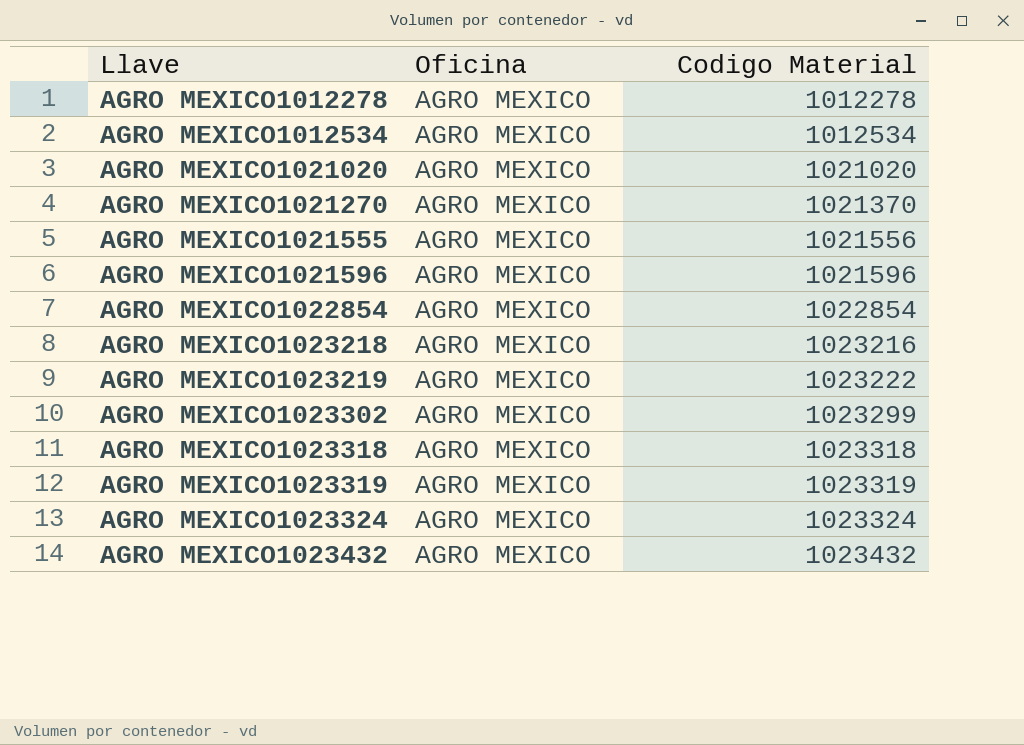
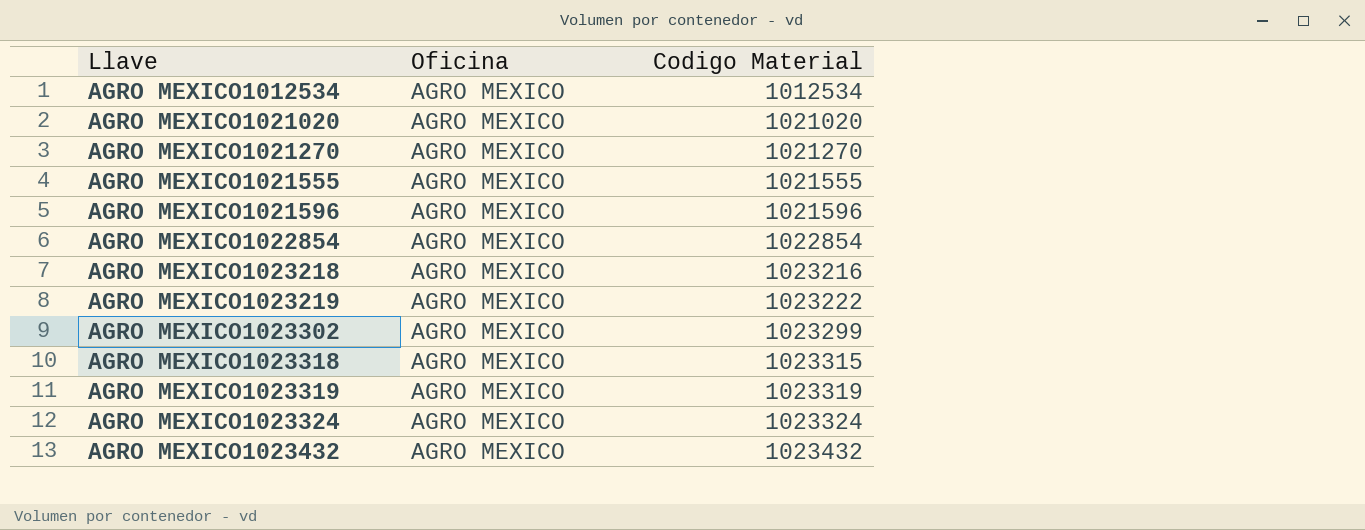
row AGRO MEXICO1012278: AGRO MEXICO | 1012278 -> none
AGRO MEXICO1021270 | Codigo Material: 1021370 -> 1021270
AGRO MEXICO1021555 | Codigo Material: 1021556 -> 1021555
AGRO MEXICO1023318 | Codigo Material: 1023318 -> 1023315

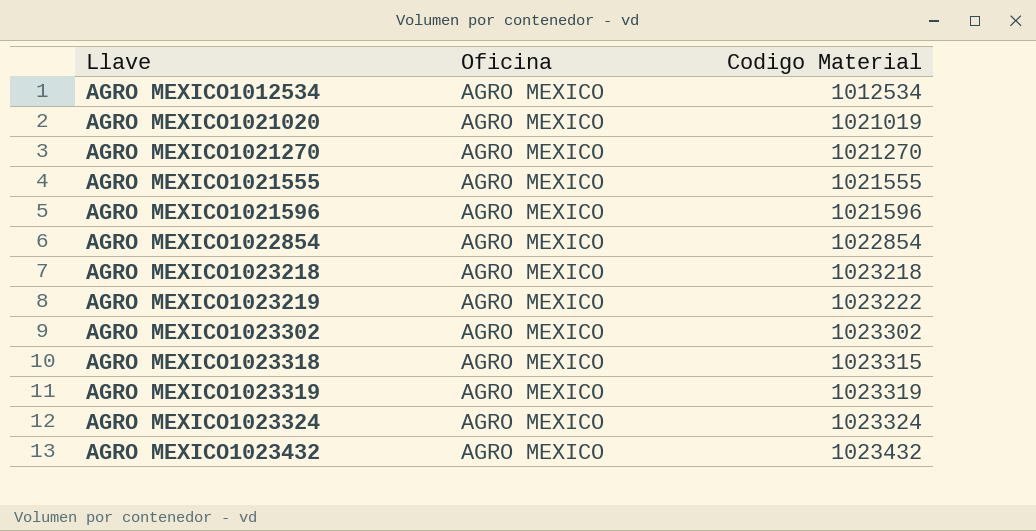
AGRO MEXICO1021020 | Codigo Material: 1021020 -> 1021019
AGRO MEXICO1023218 | Codigo Material: 1023216 -> 1023218
AGRO MEXICO1023302 | Codigo Material: 1023299 -> 1023302

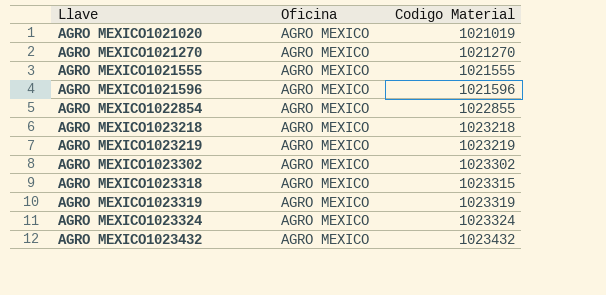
row AGRO MEXICO1012534: AGRO MEXICO | 1012534 -> none
AGRO MEXICO1022854 | Codigo Material: 1022854 -> 1022855
AGRO MEXICO1023219 | Codigo Material: 1023222 -> 1023219

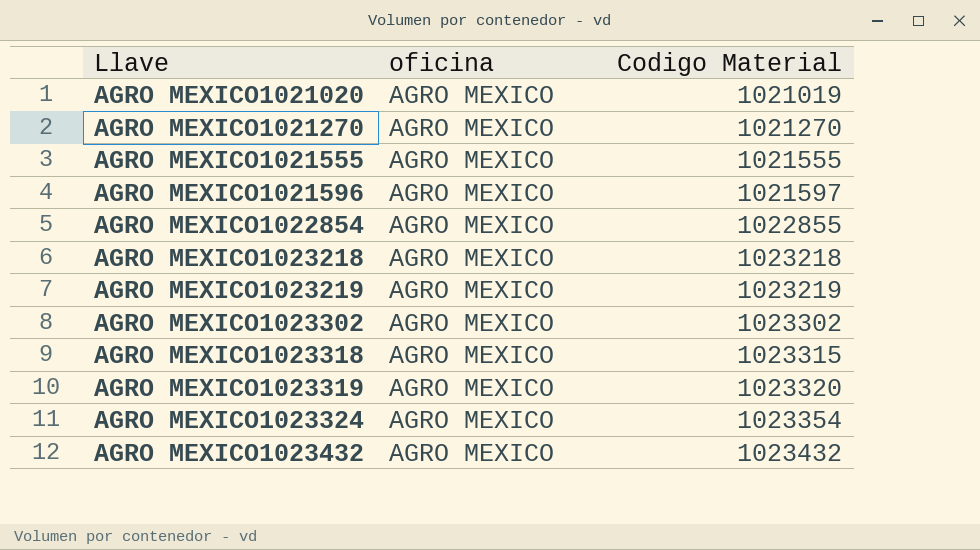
column name: Oficina -> oficina
AGRO MEXICO1021596 | Codigo Material: 1021596 -> 1021597
AGRO MEXICO1023319 | Codigo Material: 1023319 -> 1023320
AGRO MEXICO1023324 | Codigo Material: 1023324 -> 1023354

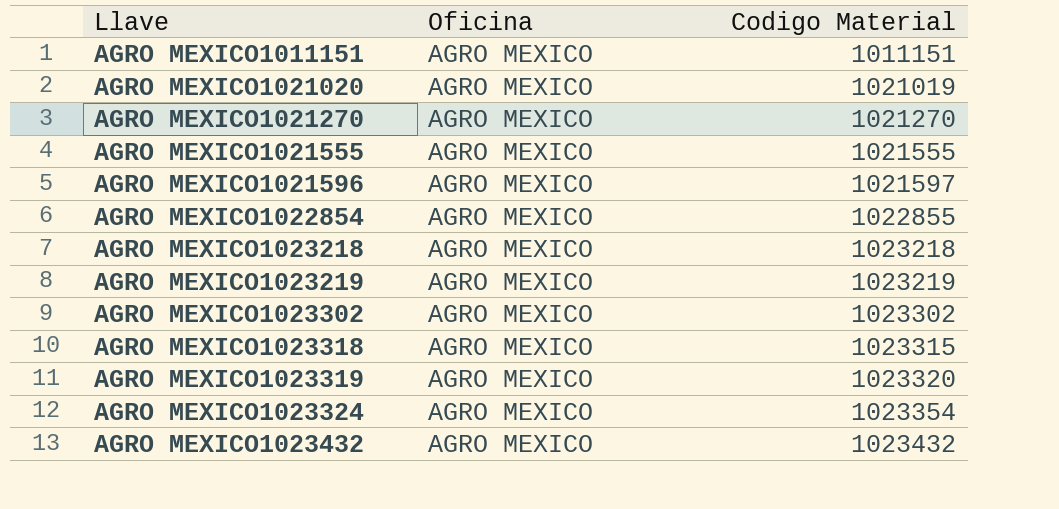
column name: oficina -> Oficina
row AGRO MEXICO1011151: none -> AGRO MEXICO | 1011151

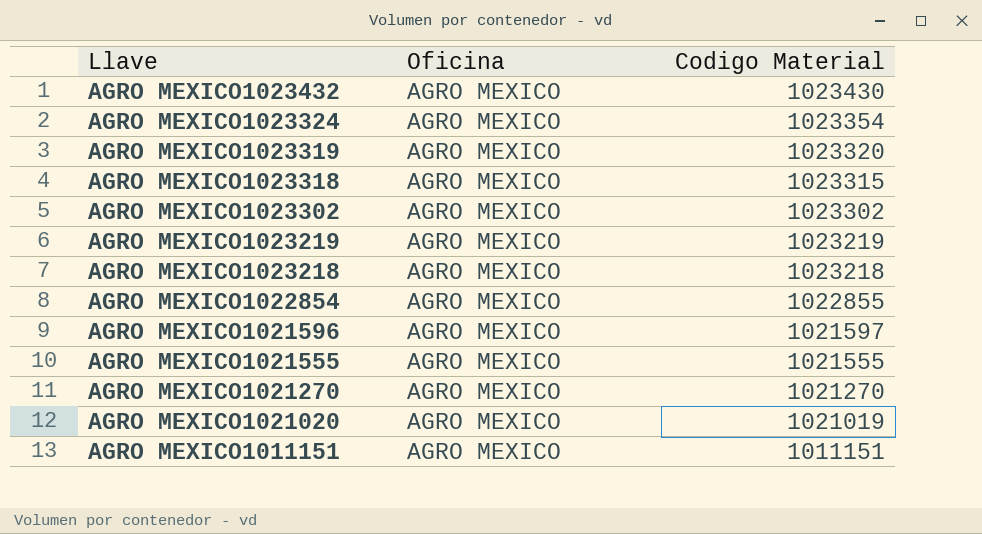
row order: Llave ascending -> Llave descending
AGRO MEXICO1023432 | Codigo Material: 1023432 -> 1023430

